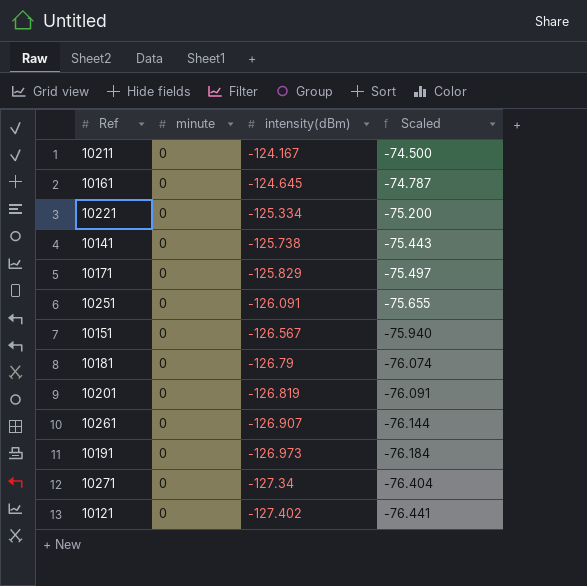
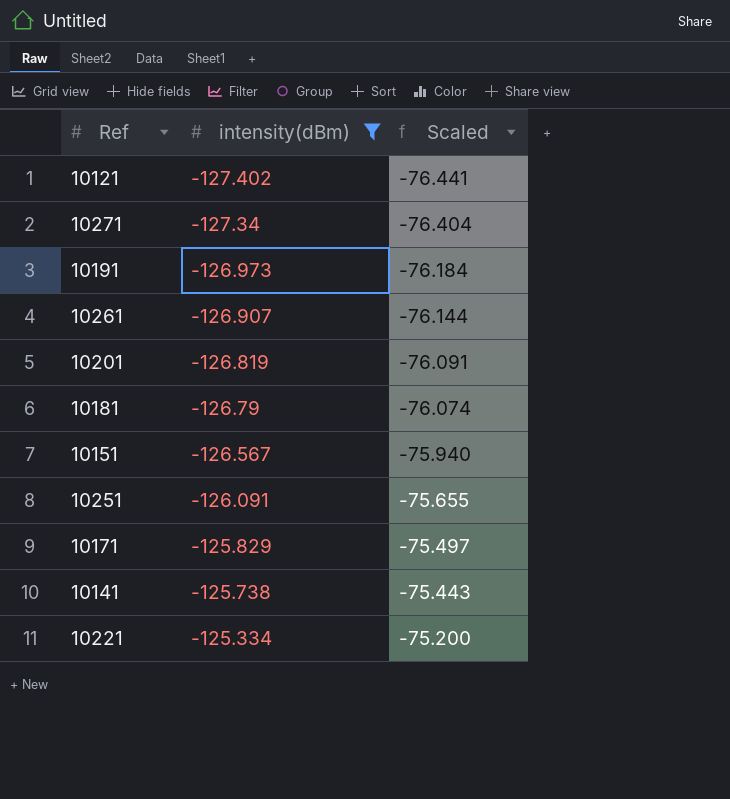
filter: none -> intensity(dBm) <= -125.334
row order: intensity(dBm) descending -> intensity(dBm) ascending
column minute | position: 2 -> none

